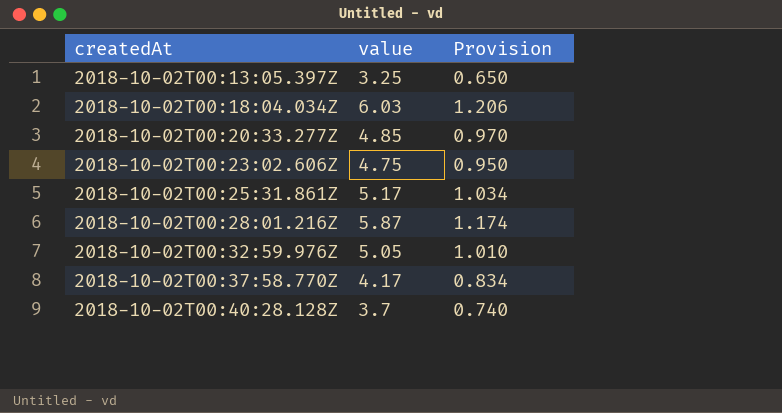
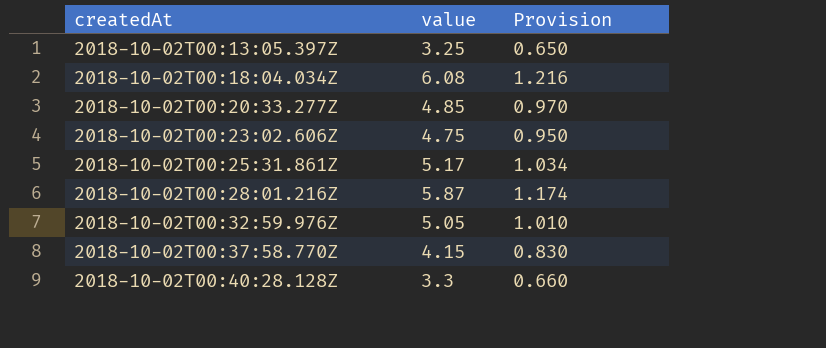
2018-10-02T00:18:04.034Z | value: 6.03 -> 6.08
2018-10-02T00:18:04.034Z | Provision: 1.206 -> 1.216
2018-10-02T00:37:58.770Z | value: 4.17 -> 4.15
2018-10-02T00:37:58.770Z | Provision: 0.834 -> 0.830
2018-10-02T00:40:28.128Z | value: 3.7 -> 3.3
2018-10-02T00:40:28.128Z | Provision: 0.740 -> 0.660

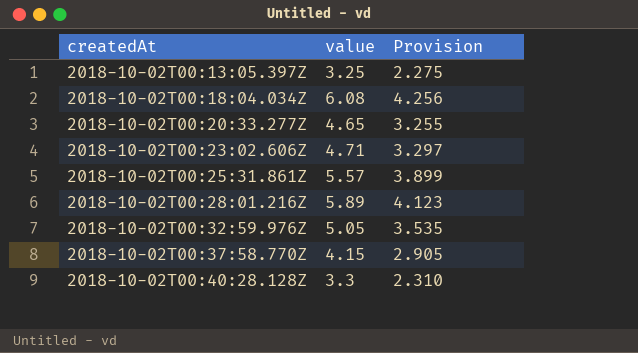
column Provision | formula: [value] * 0.2 -> [value] * 0.7
2018-10-02T00:20:33.277Z | value: 4.85 -> 4.65
2018-10-02T00:23:02.606Z | value: 4.75 -> 4.71
2018-10-02T00:25:31.861Z | value: 5.17 -> 5.57
2018-10-02T00:28:01.216Z | value: 5.87 -> 5.89

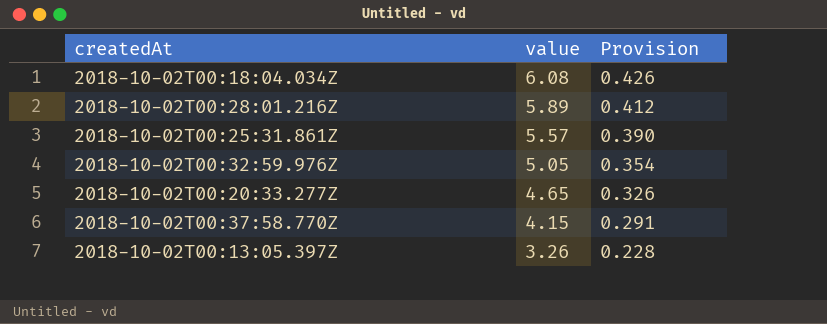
row order: createdAt ascending -> value descending
column Provision | formula: [value] * 0.7 -> [value] * 0.07
row 2018-10-02T00:23:02.606Z: 4.71 | 3.297 -> none
row 2018-10-02T00:40:28.128Z: 3.3 | 2.310 -> none
2018-10-02T00:13:05.397Z | value: 3.25 -> 3.26

